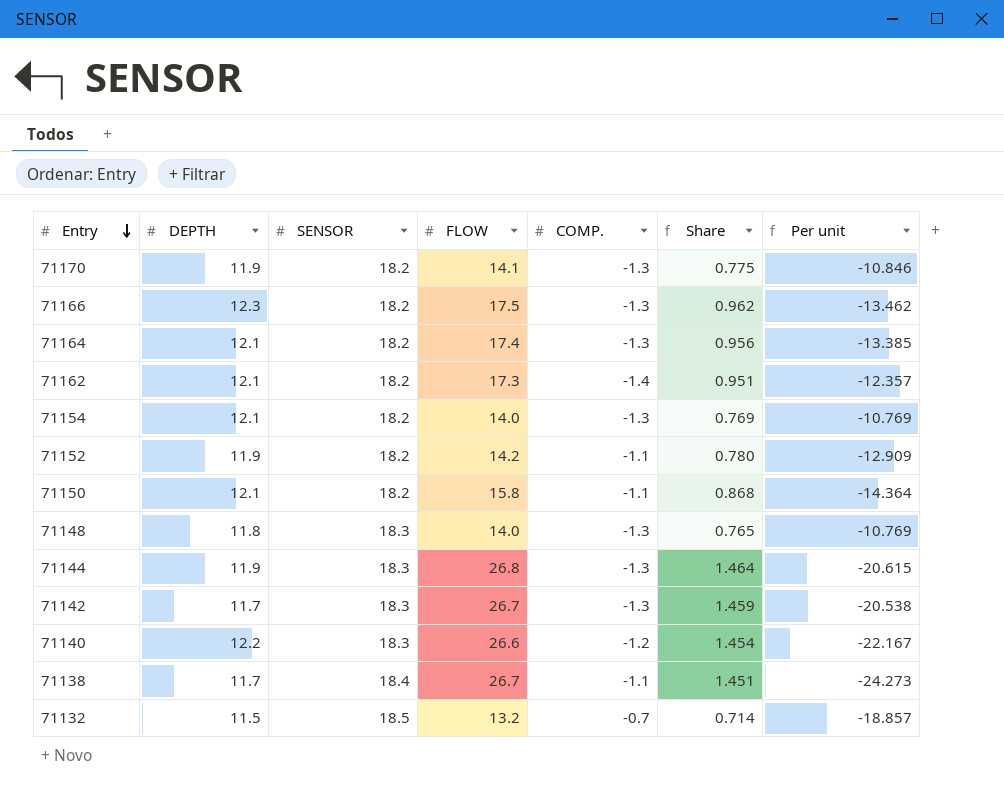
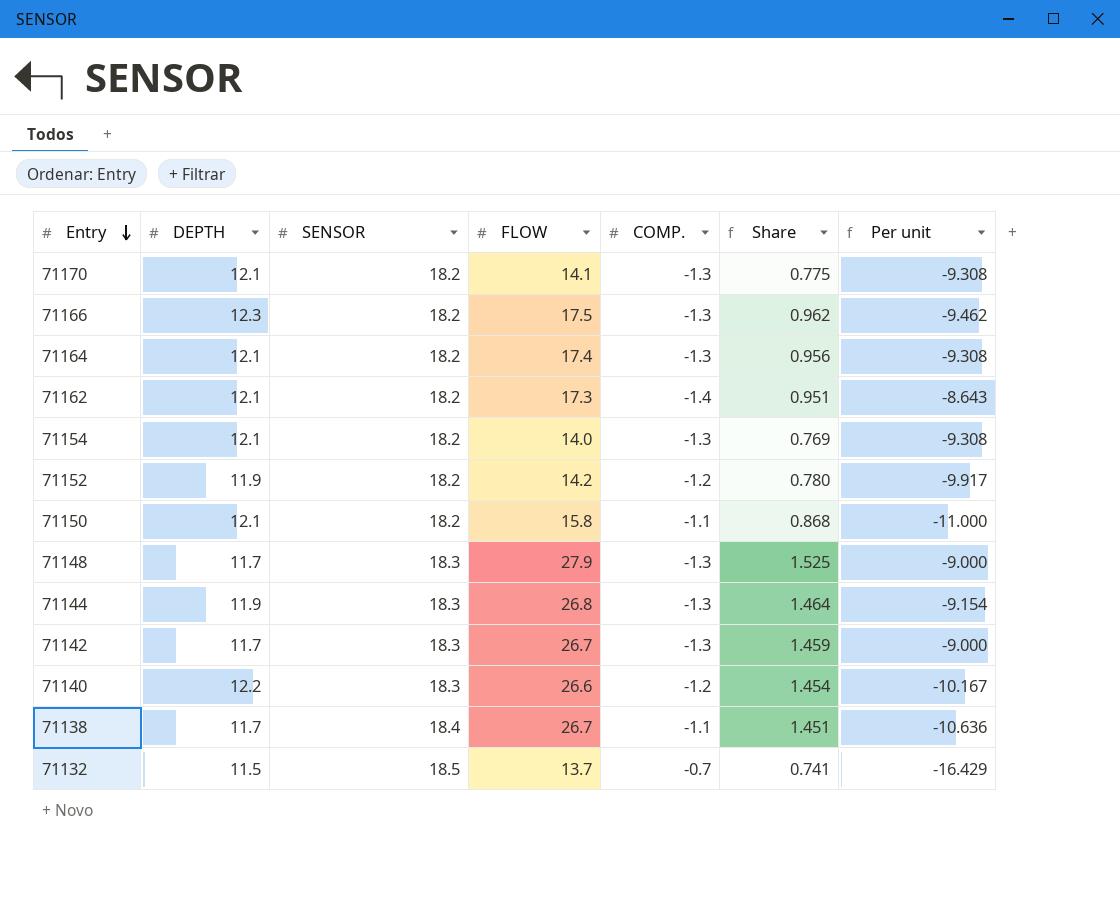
column Per unit | formula: [FLOW] / [COMP.] -> [DEPTH] / [COMP.]
71170 | DEPTH: 11.9 -> 12.1
71152 | COMP.: -1.1 -> -1.2
71148 | DEPTH: 11.8 -> 11.7
71148 | FLOW: 14.0 -> 27.9
71148 | Share: 0.765 -> 1.525
71132 | FLOW: 13.2 -> 13.7
71132 | Share: 0.714 -> 0.741

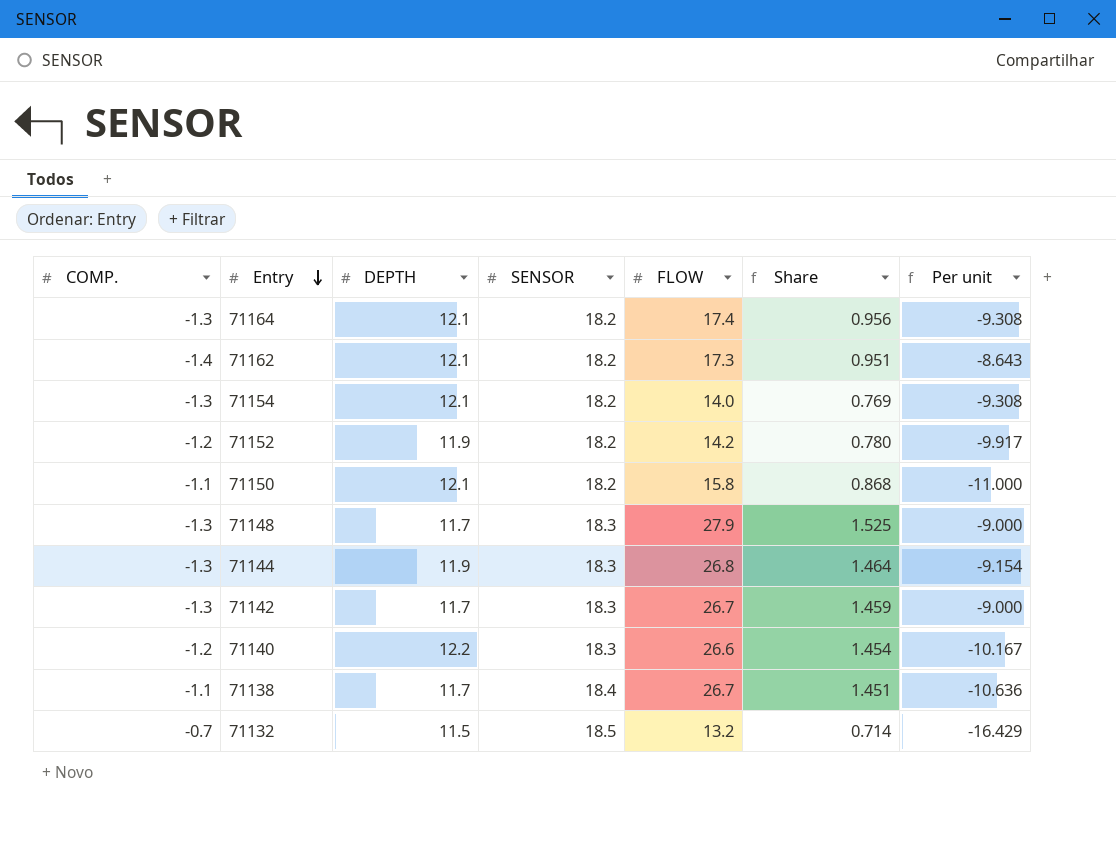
column COMP. | position: 5 -> 1
row 71170: 12.1 | 18.2 | 14.1 | -1.3 | 0.775 | -9.308 -> none
row 71166: 12.3 | 18.2 | 17.5 | -1.3 | 0.962 | -9.462 -> none
71132 | FLOW: 13.7 -> 13.2
71132 | Share: 0.741 -> 0.714

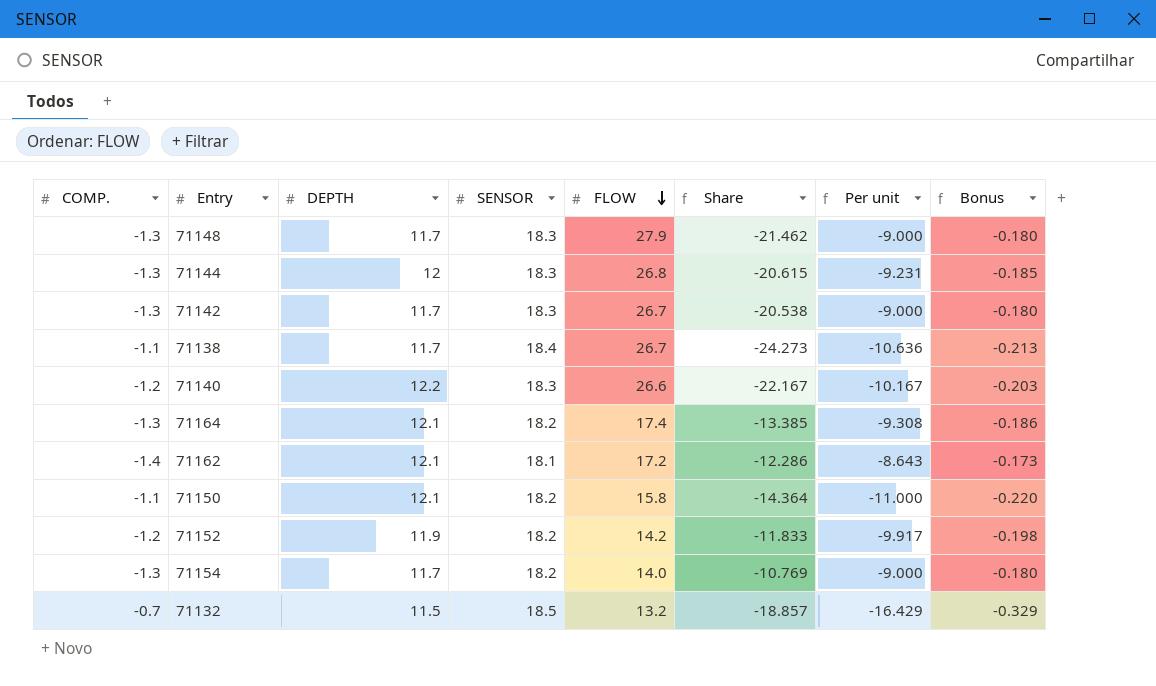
row order: Entry descending -> FLOW descending
column Share | formula: [FLOW] / [SENSOR] -> [FLOW] / [COMP.]
column Bonus | formula: none -> [Per unit] * 0.02
71144 | DEPTH: 11.9 -> 12
71144 | Per unit: -9.154 -> -9.231
71162 | SENSOR: 18.2 -> 18.1
71162 | FLOW: 17.3 -> 17.2
71154 | DEPTH: 12.1 -> 11.7
71154 | Per unit: -9.308 -> -9.000

